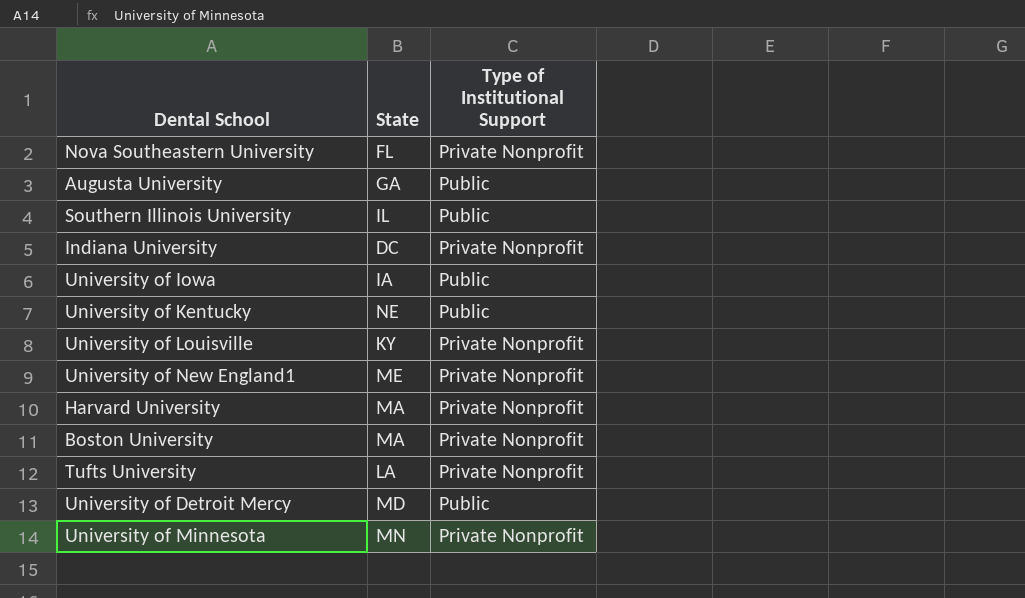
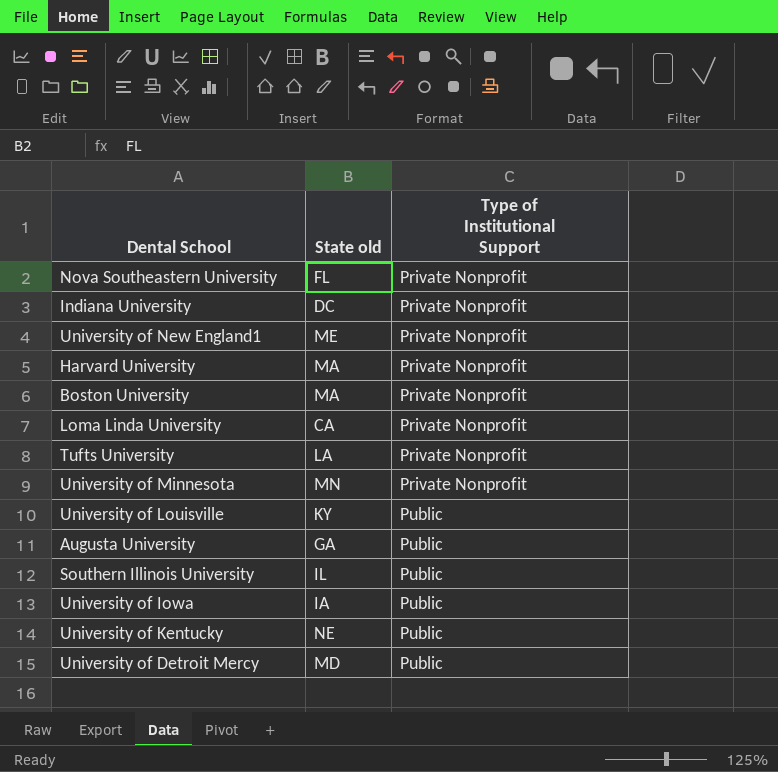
row order: none -> Type of Institutional Support ascending
column name: State -> State old
row Loma Linda University: none -> CA | Private Nonprofit
University of Louisville | Type of Institutional Support: Private Nonprofit -> Public

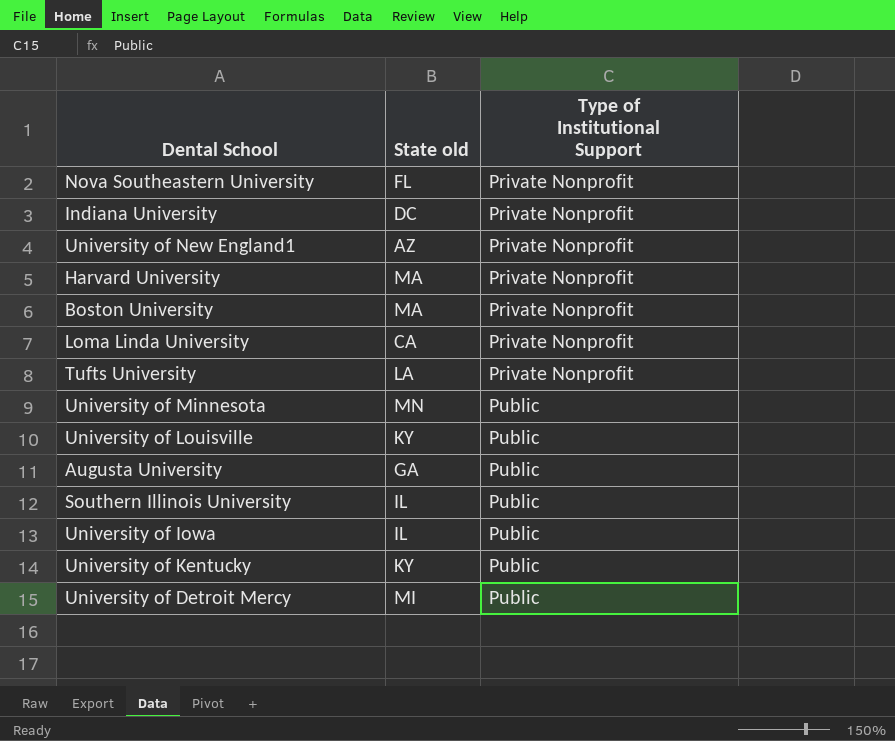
University of New England1 | State old: ME -> AZ
University of Minnesota | Type of Institutional Support: Private Nonprofit -> Public
University of Iowa | State old: IA -> IL
University of Kentucky | State old: NE -> KY
University of Detroit Mercy | State old: MD -> MI

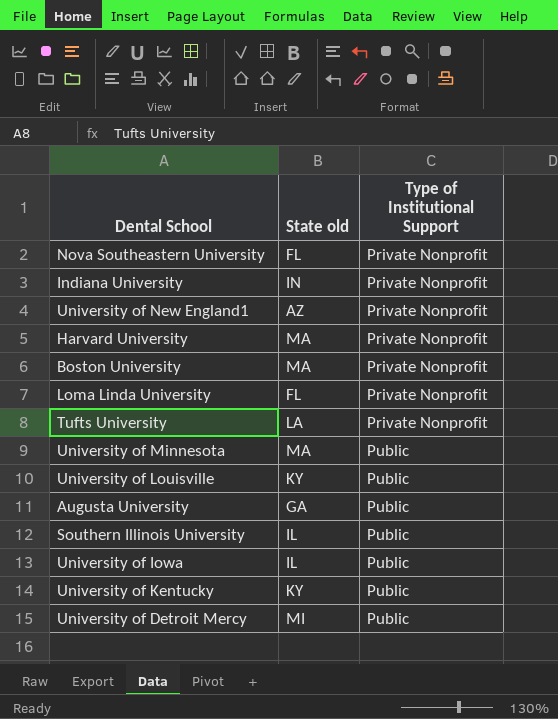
Indiana University | State old: DC -> IN
Loma Linda University | State old: CA -> FL
University of Minnesota | State old: MN -> MA

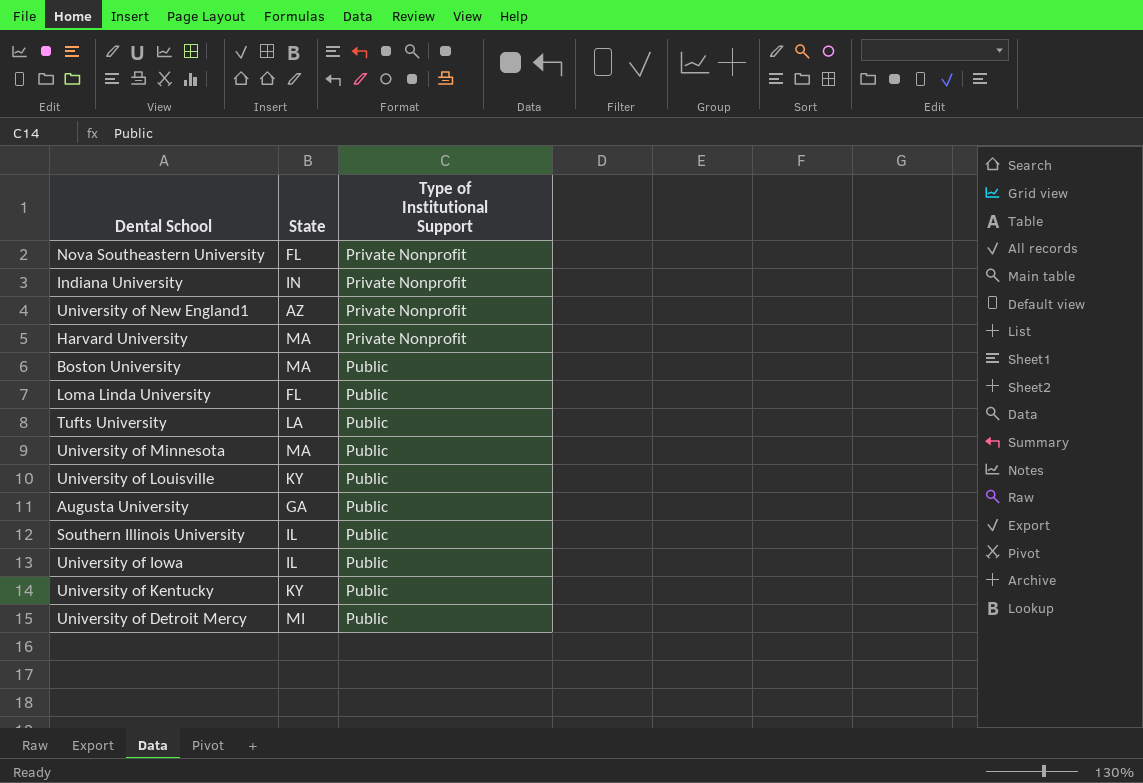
column name: State old -> State
Boston University | Type of Institutional Support: Private Nonprofit -> Public
Loma Linda University | Type of Institutional Support: Private Nonprofit -> Public
Tufts University | Type of Institutional Support: Private Nonprofit -> Public

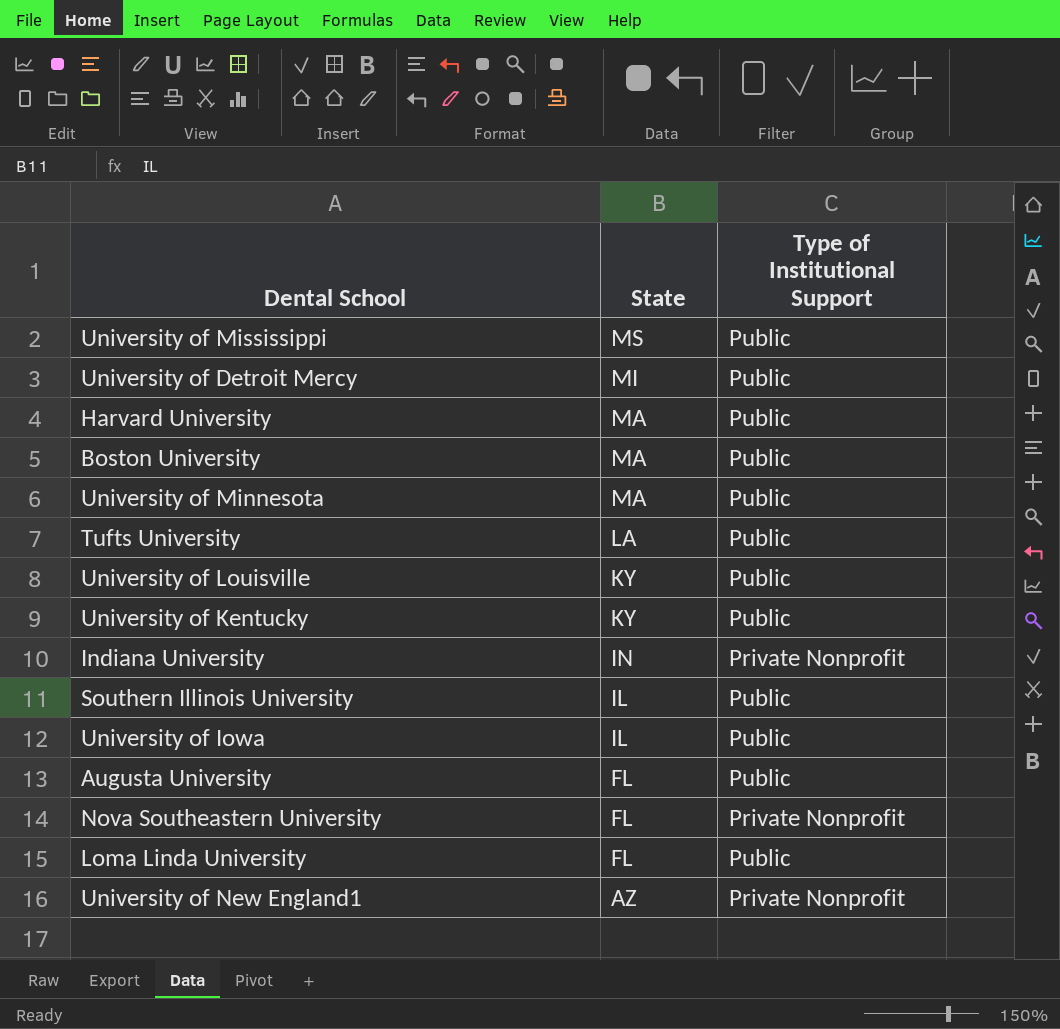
row order: Type of Institutional Support ascending -> State descending
row University of Mississippi: none -> MS | Public
Harvard University | Type of Institutional Support: Private Nonprofit -> Public
Augusta University | State: GA -> FL

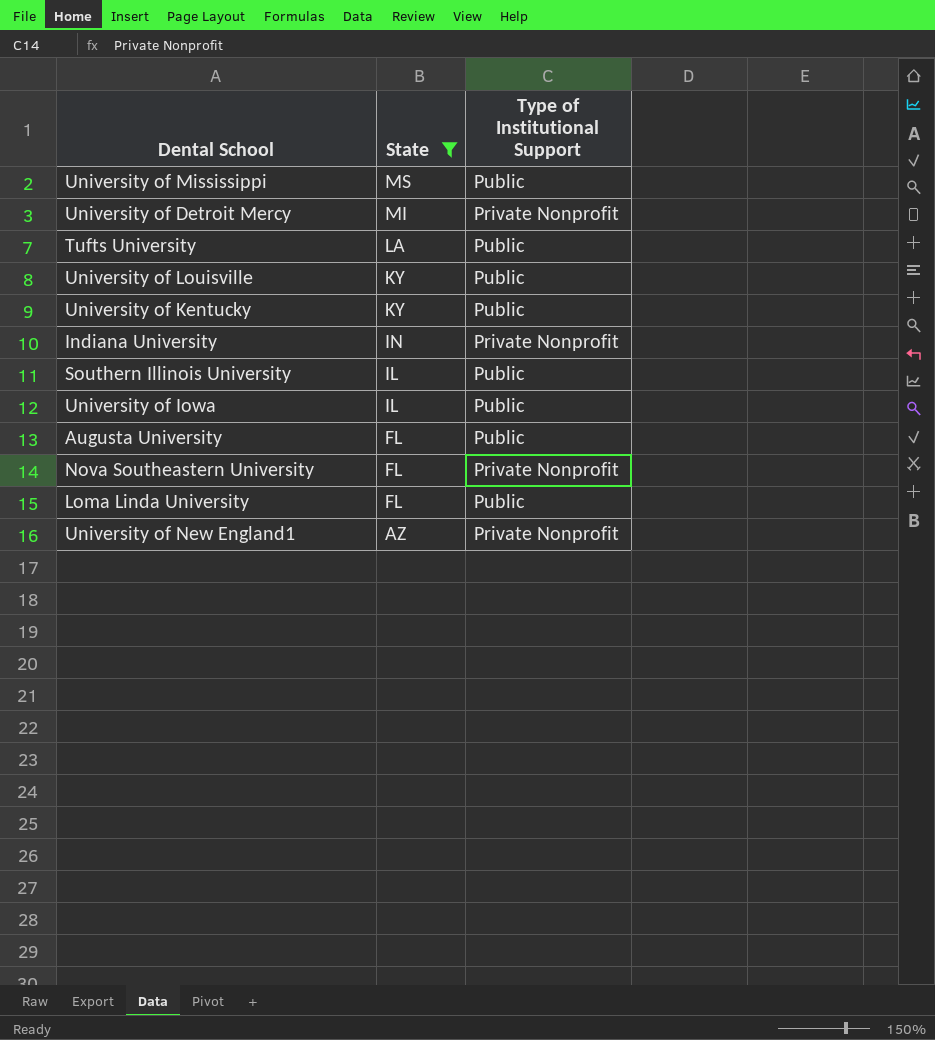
filter: none -> State != MA
University of Detroit Mercy | Type of Institutional Support: Public -> Private Nonprofit

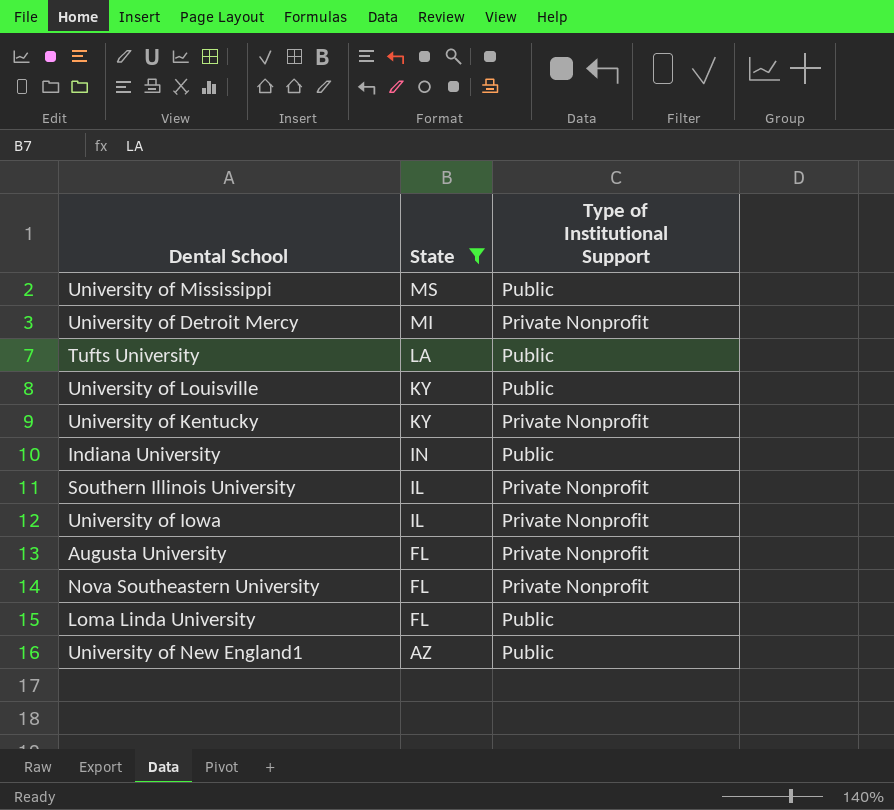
University of Kentucky | Type of Institutional Support: Public -> Private Nonprofit
Indiana University | Type of Institutional Support: Private Nonprofit -> Public
Southern Illinois University | Type of Institutional Support: Public -> Private Nonprofit
University of Iowa | Type of Institutional Support: Public -> Private Nonprofit
Augusta University | Type of Institutional Support: Public -> Private Nonprofit
University of New England1 | Type of Institutional Support: Private Nonprofit -> Public

